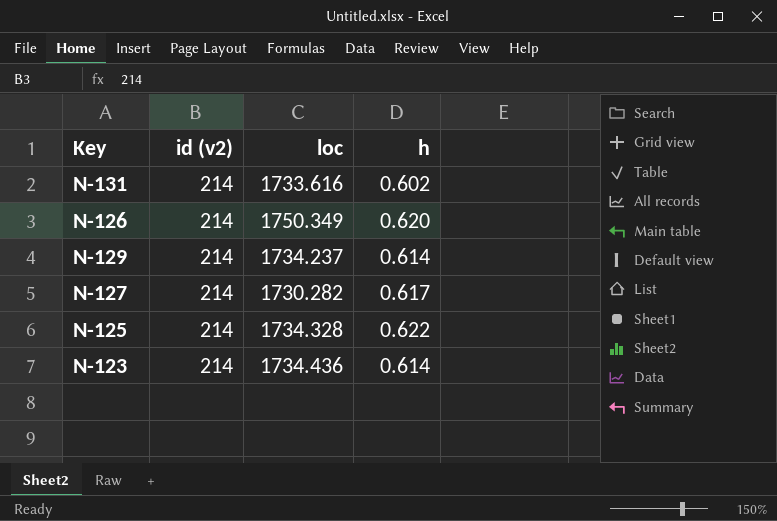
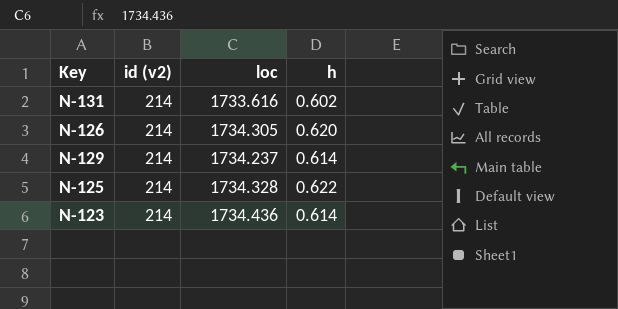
row N-127: 214 | 1730.282 | 0.617 -> none
N-126 | loc: 1750.349 -> 1734.305

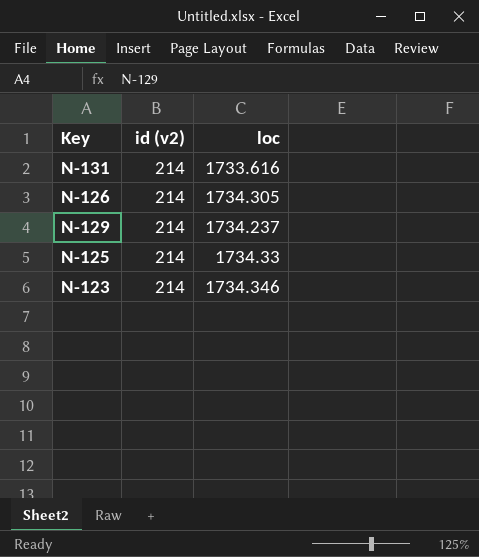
column h | position: 4 -> none
N-125 | loc: 1734.328 -> 1734.33
N-123 | loc: 1734.436 -> 1734.346

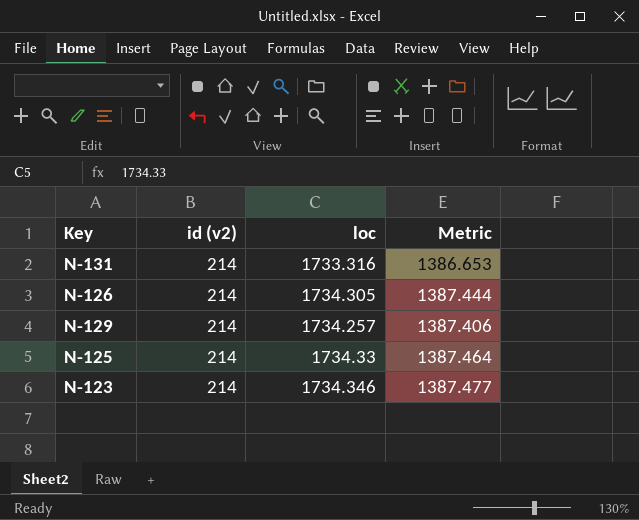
column Metric | formula: none -> [loc] * 0.8
N-131 | loc: 1733.616 -> 1733.316
N-129 | loc: 1734.237 -> 1734.257

